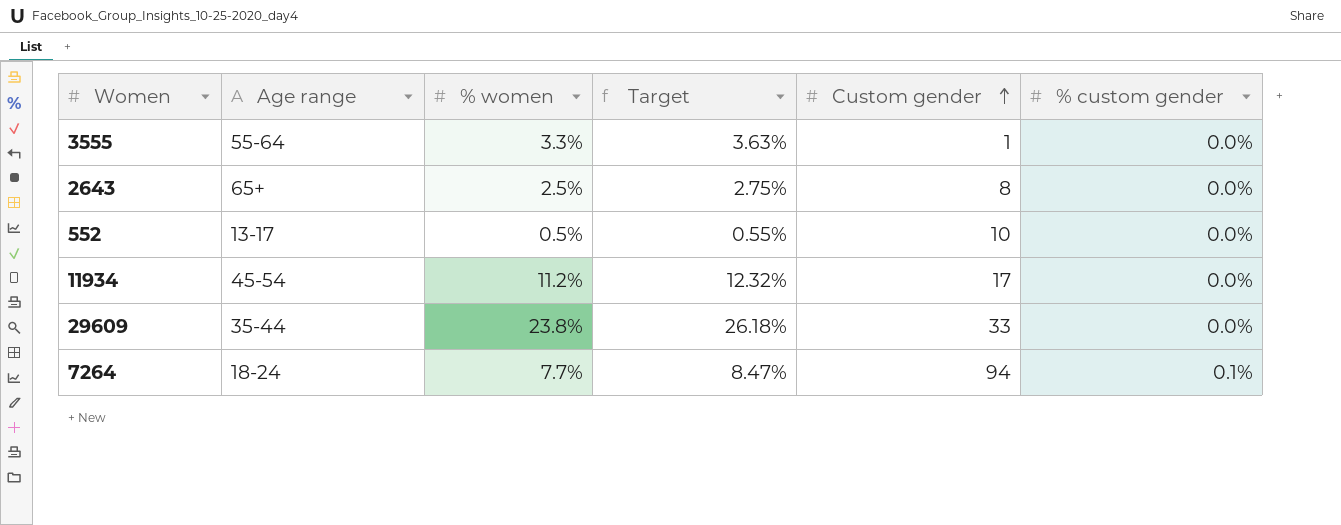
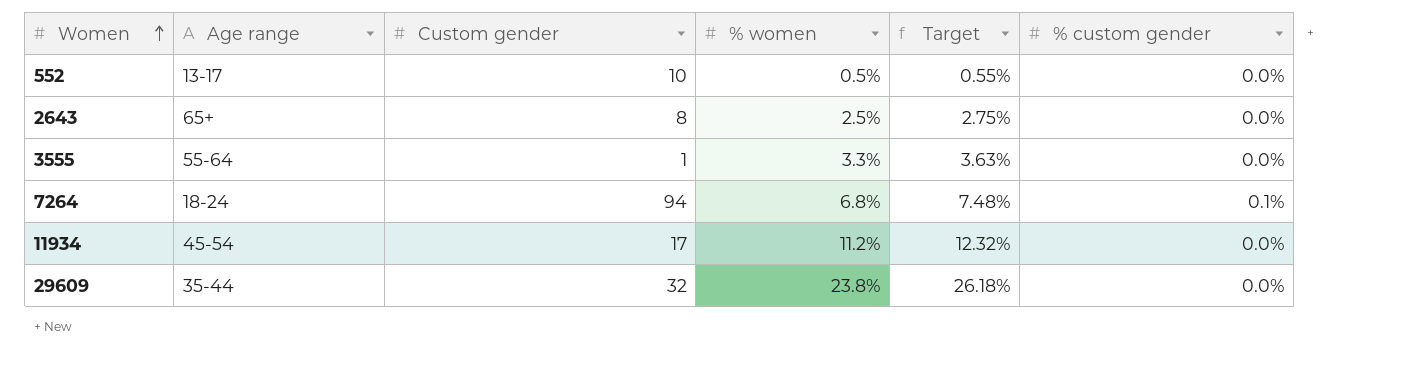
row order: Custom gender ascending -> Women ascending
column Custom gender | position: 5 -> 3
7264 | % women: 7.7% -> 6.8%
7264 | Target: 8.47% -> 7.48%
29609 | Custom gender: 33 -> 32

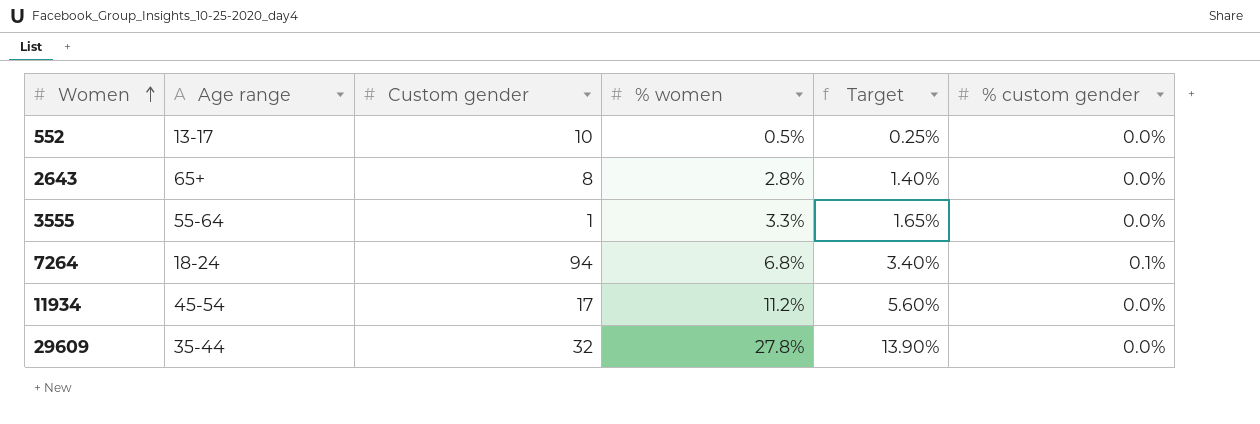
column Target | formula: [% women] * 1.1 -> [% women] * 0.5
2643 | % women: 2.5% -> 2.8%
29609 | % women: 23.8% -> 27.8%

